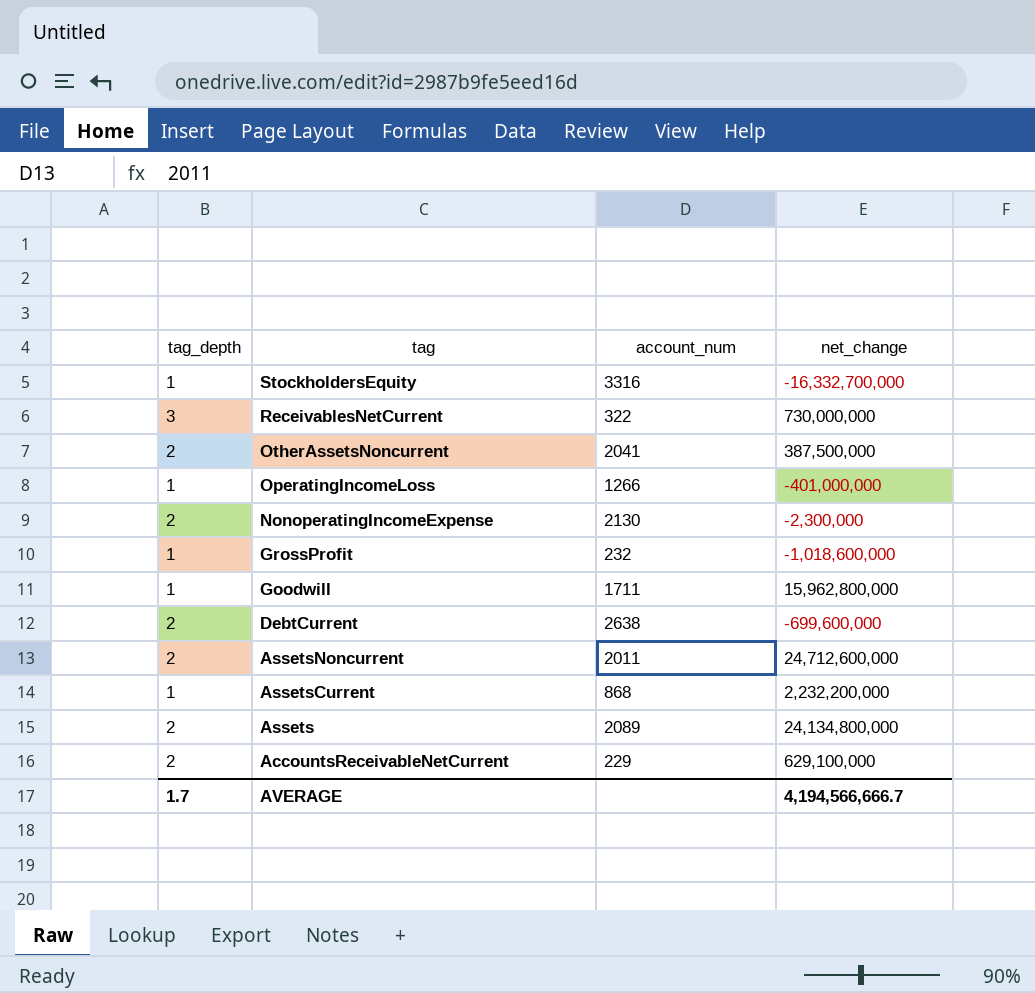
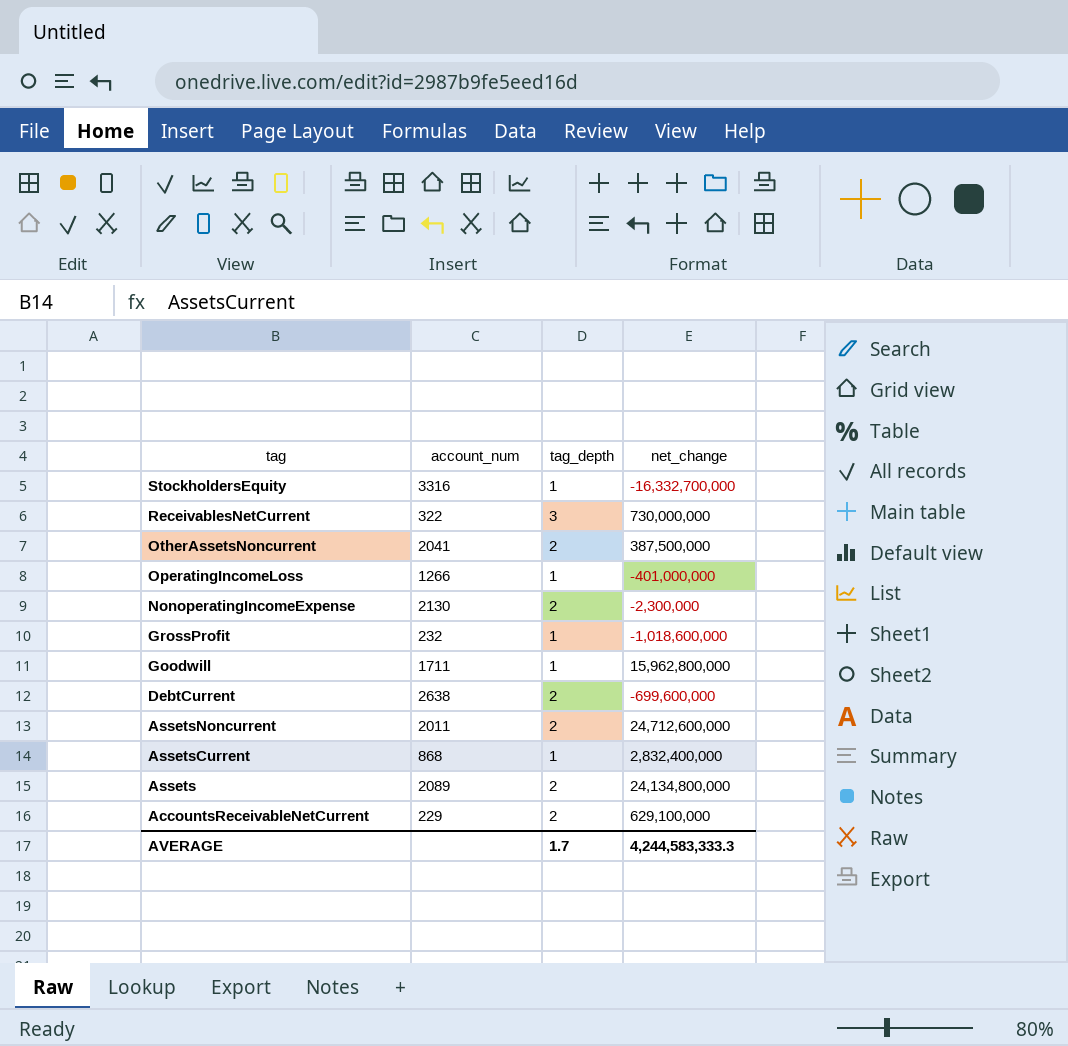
column tag_depth | position: 1 -> 3
AssetsCurrent | net_change: 2,232,200,000 -> 2,832,400,000
AVERAGE | net_change: 4,194,566,666.7 -> 4,244,583,333.3

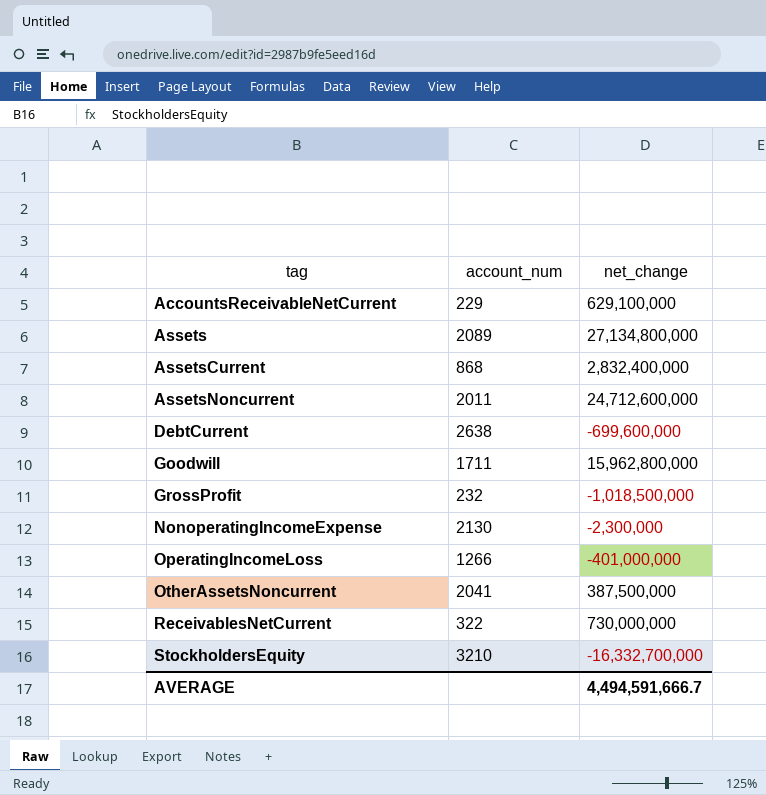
row order: tag descending -> tag ascending
column tag_depth | position: 3 -> none
Assets | net_change: 24,134,800,000 -> 27,134,800,000
GrossProfit | net_change: -1,018,600,000 -> -1,018,500,000
StockholdersEquity | account_num: 3316 -> 3210
AVERAGE | net_change: 4,244,583,333.3 -> 4,494,591,666.7

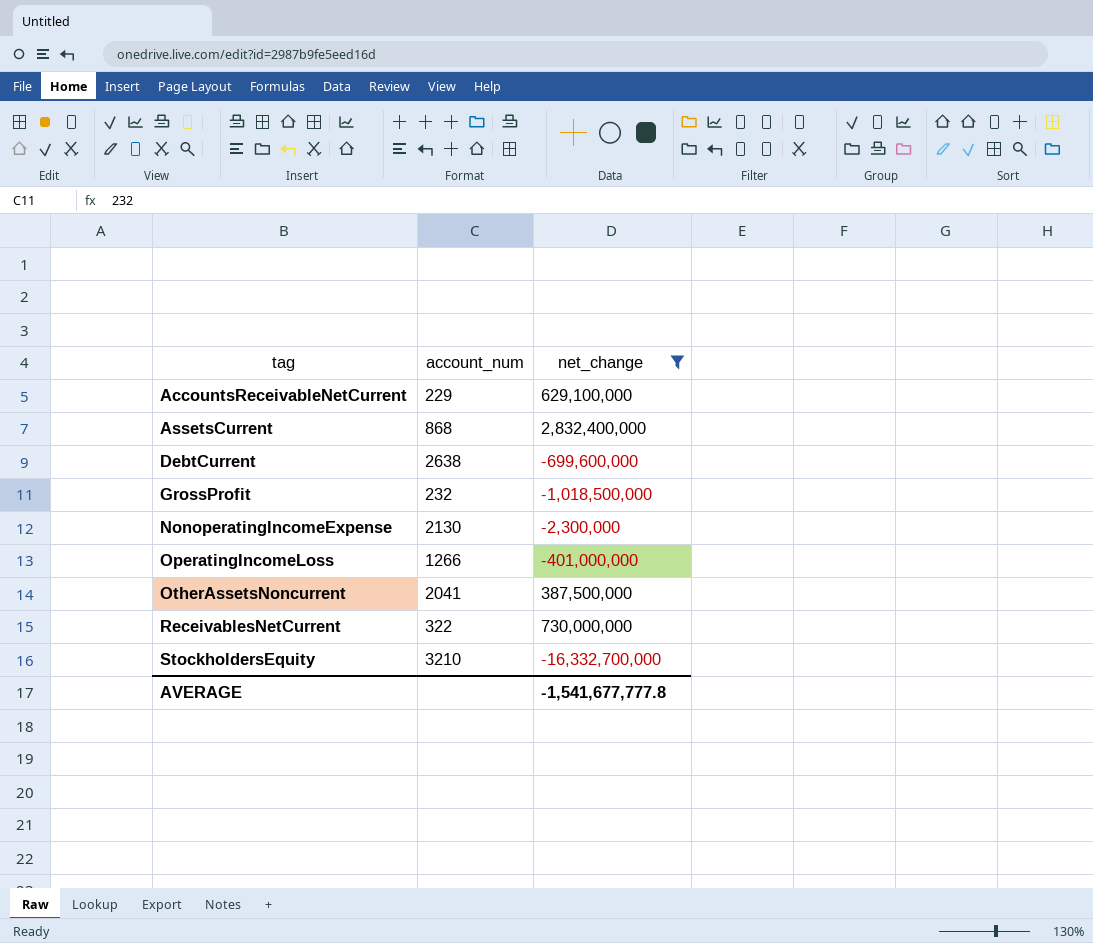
filter: none -> net_change <= 2,832,400,000
AVERAGE | net_change: 4,494,591,666.7 -> -1,541,677,777.8

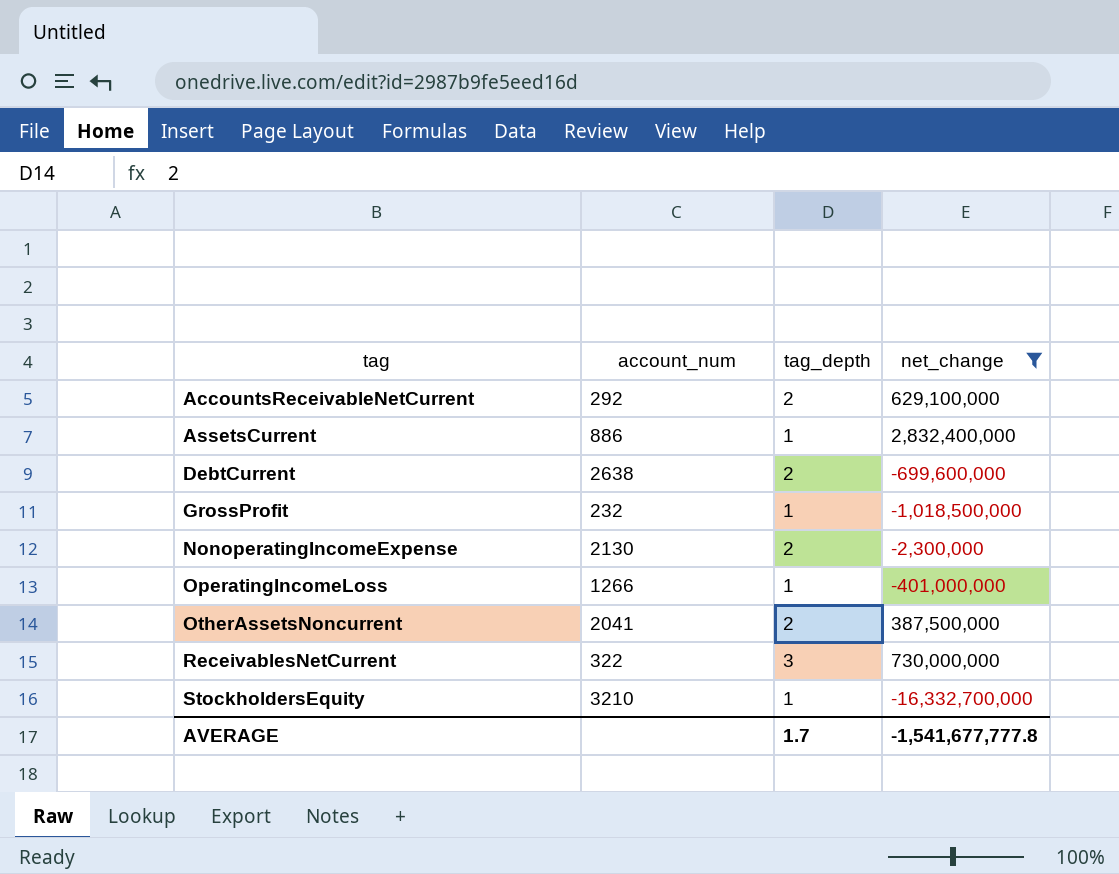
column tag_depth | position: none -> 3
AccountsReceivableNetCurrent | account_num: 229 -> 292
AssetsCurrent | account_num: 868 -> 886

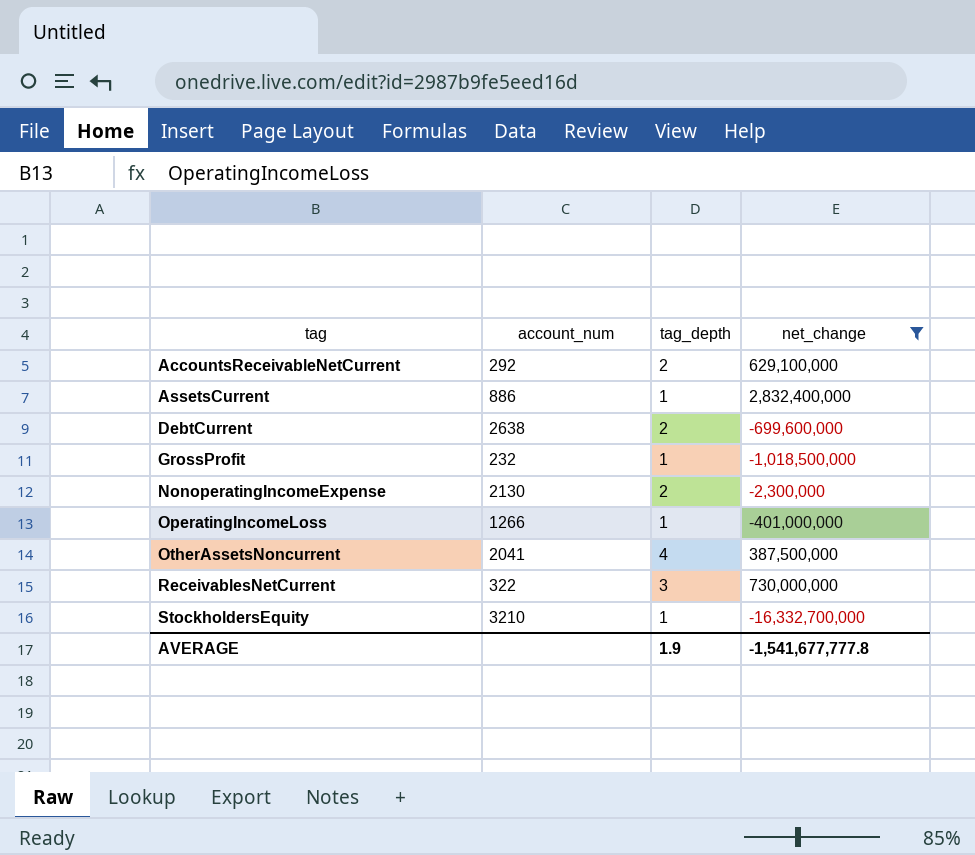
OtherAssetsNoncurrent | tag_depth: 2 -> 4
AVERAGE | tag_depth: 1.7 -> 1.9

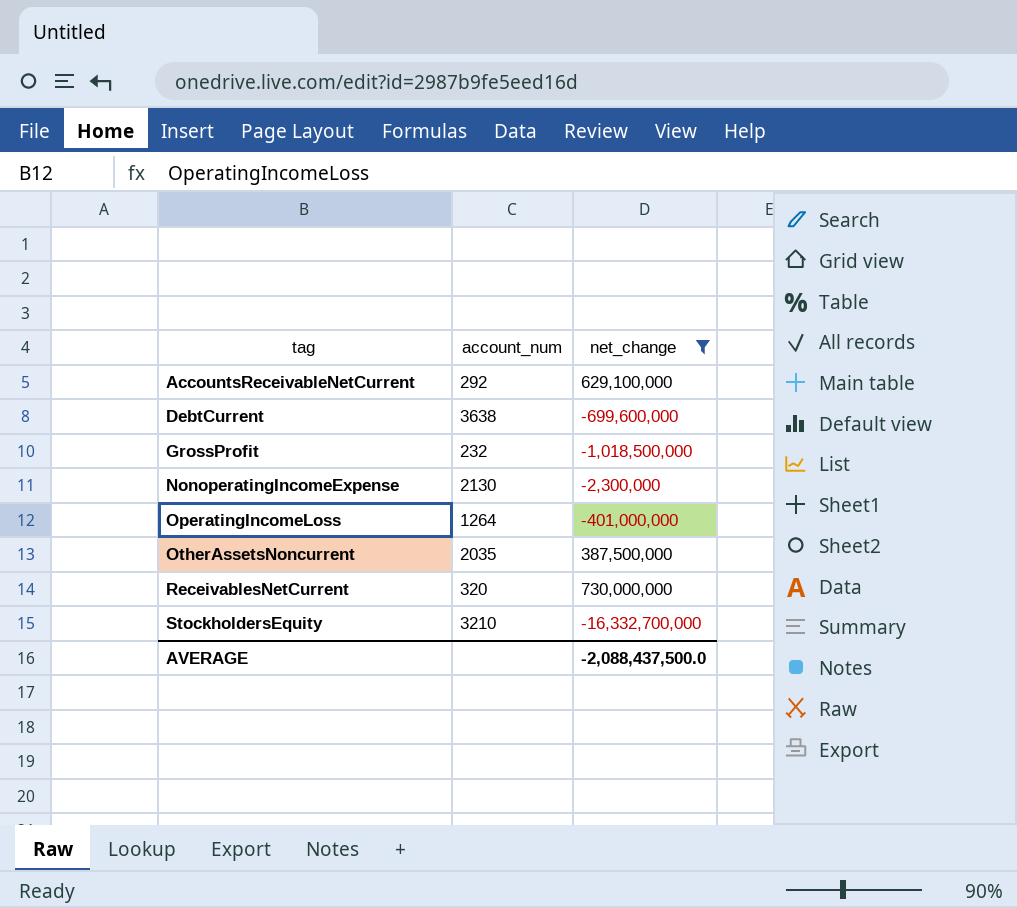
column tag_depth | position: 3 -> none
row AssetsCurrent: 886 | 1 | 2,832,400,000 -> none
DebtCurrent | account_num: 2638 -> 3638
OperatingIncomeLoss | account_num: 1266 -> 1264
OtherAssetsNoncurrent | account_num: 2041 -> 2035
ReceivablesNetCurrent | account_num: 322 -> 320
AVERAGE | net_change: -1,541,677,777.8 -> -2,088,437,500.0

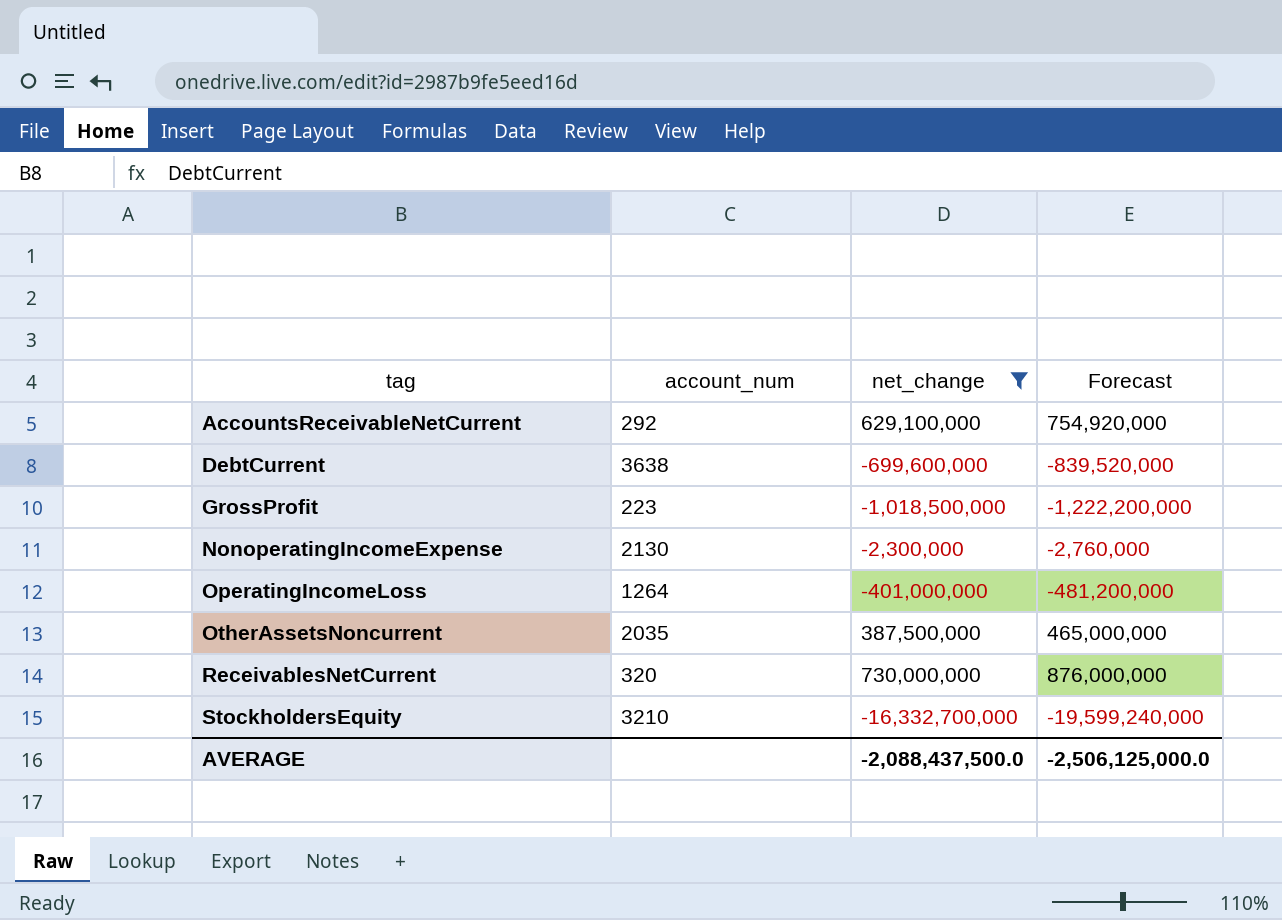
column Forecast | formula: none -> [net_change] * 1.2
GrossProfit | account_num: 232 -> 223

